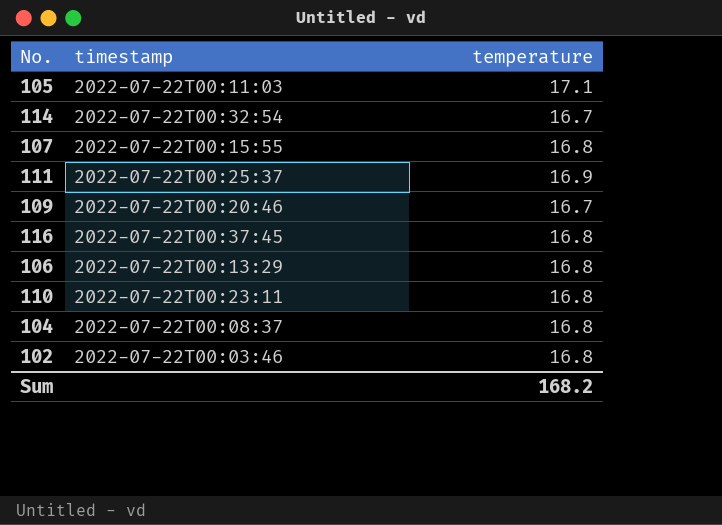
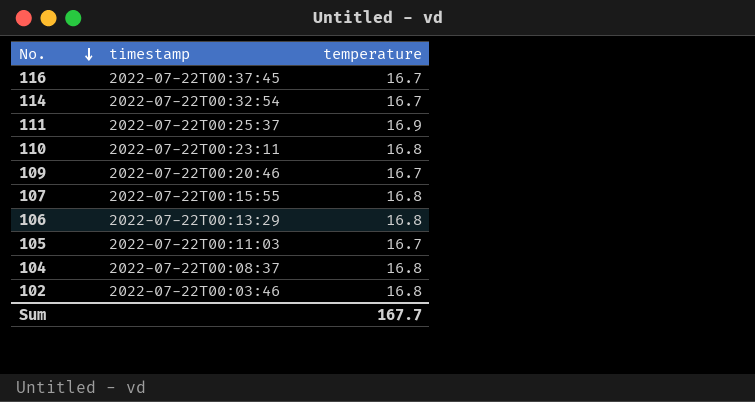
row order: none -> No. descending
116 | temperature: 16.8 -> 16.7
105 | temperature: 17.1 -> 16.7
Sum | temperature: 168.2 -> 167.7

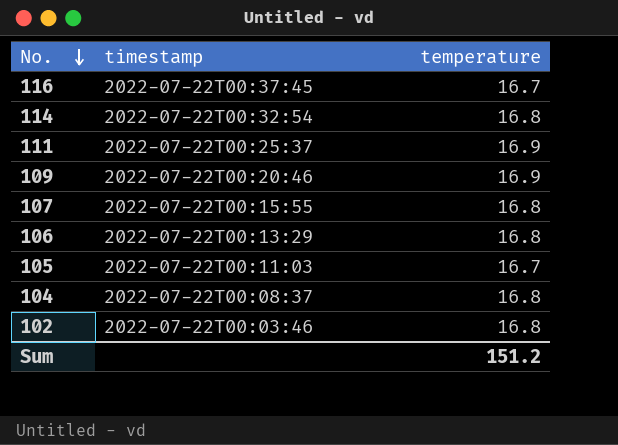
row 110: 2022-07-22T00:23:11 | 16.8 -> none
114 | temperature: 16.7 -> 16.8
109 | temperature: 16.7 -> 16.9
Sum | temperature: 167.7 -> 151.2

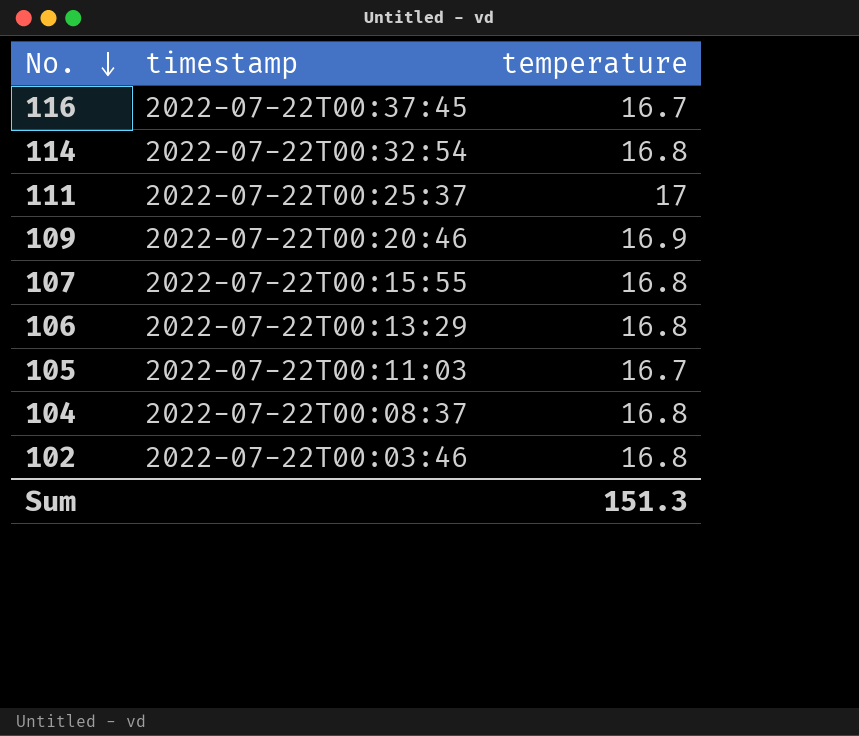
111 | temperature: 16.9 -> 17
Sum | temperature: 151.2 -> 151.3

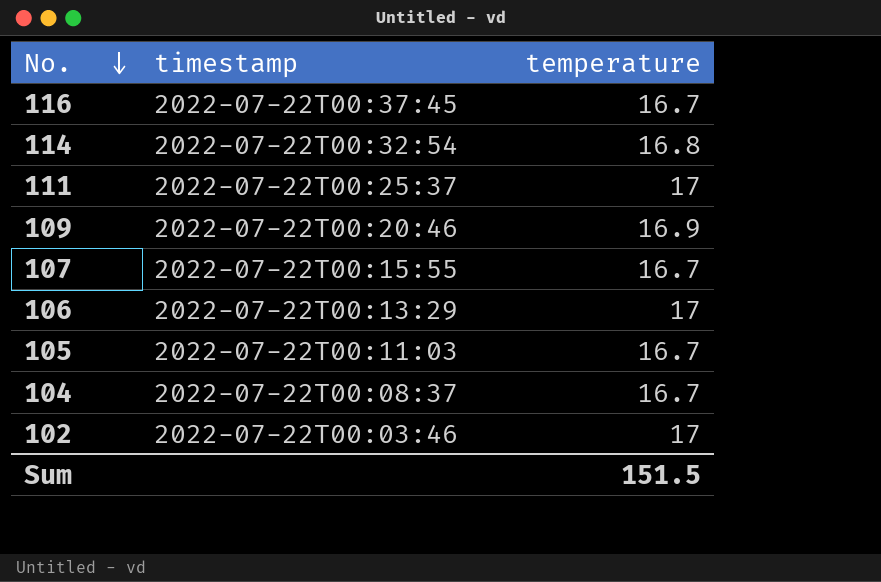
107 | temperature: 16.8 -> 16.7
106 | temperature: 16.8 -> 17
104 | temperature: 16.8 -> 16.7
102 | temperature: 16.8 -> 17
Sum | temperature: 151.3 -> 151.5

